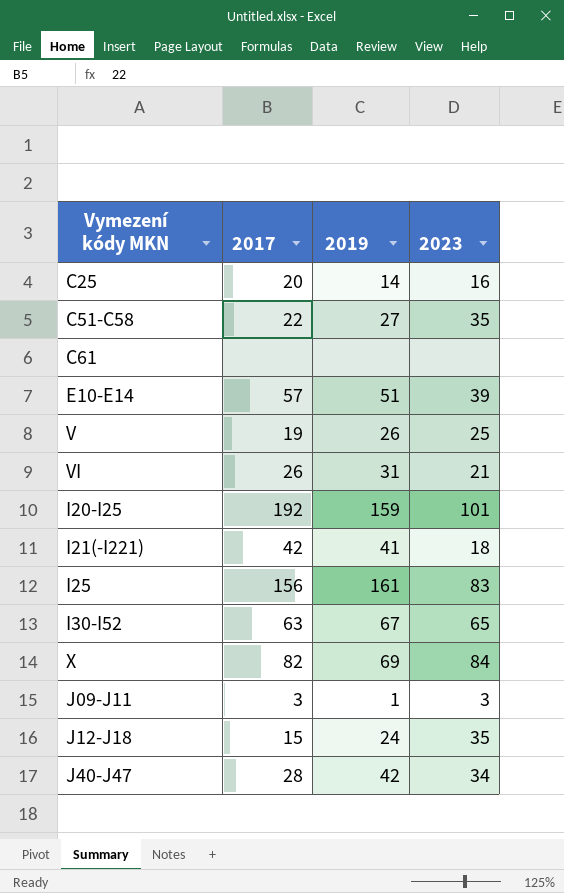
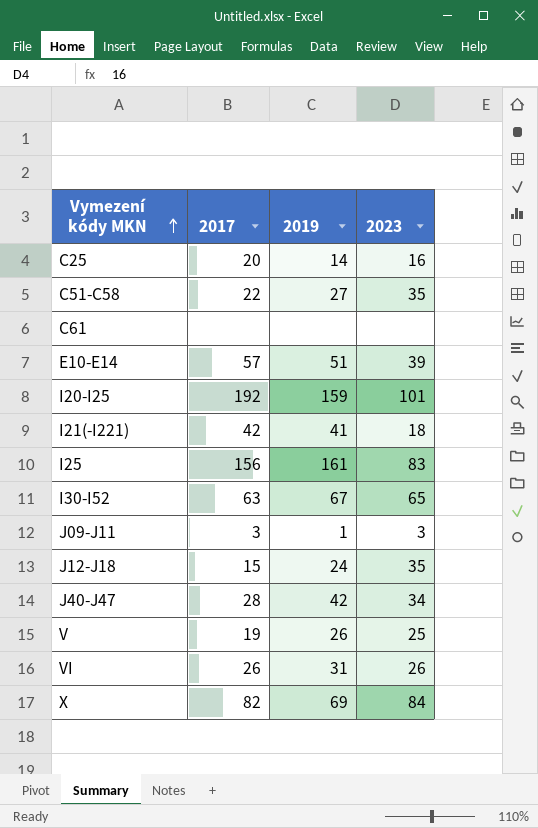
row order: none -> Vymezení kódy MKN ascending
VI | 2023: 21 -> 26

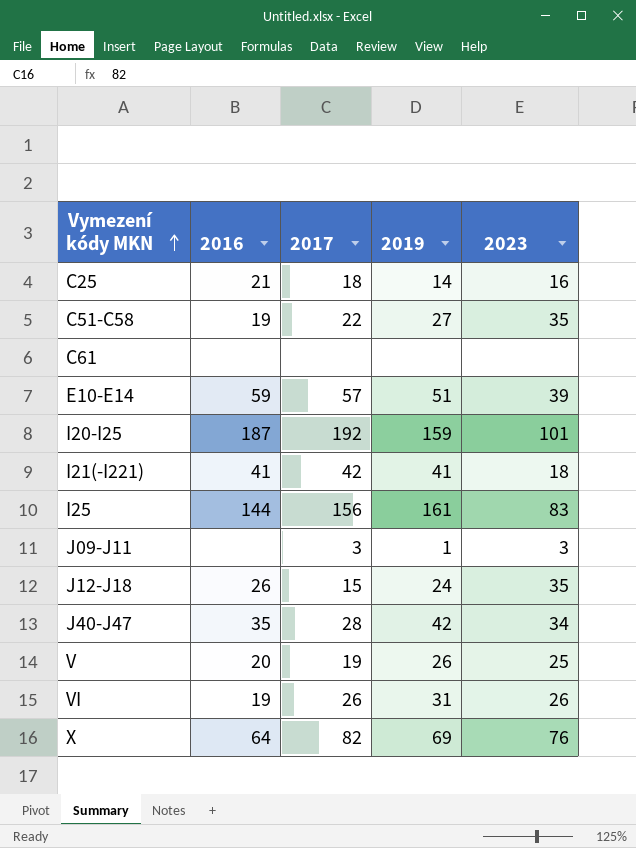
column 2016 | position: none -> 2
row I30-I52: 63 | 67 | 65 -> none
C25 | 2017: 20 -> 18
X | 2023: 84 -> 76

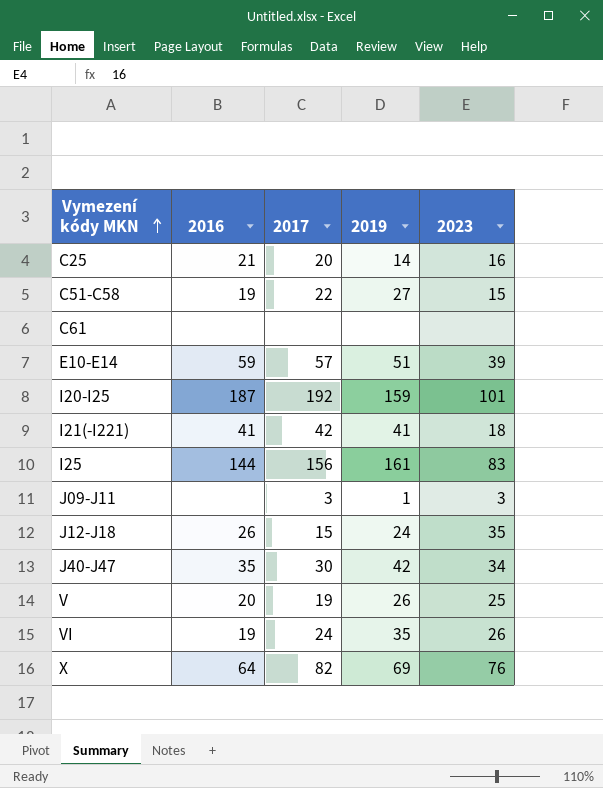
C25 | 2017: 18 -> 20
C51-C58 | 2023: 35 -> 15
J40-J47 | 2017: 28 -> 30
VI | 2017: 26 -> 24
VI | 2019: 31 -> 35

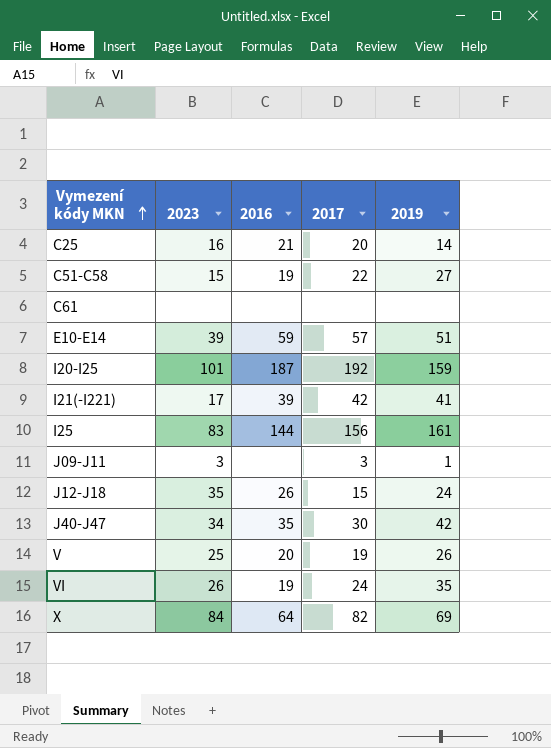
column 2023 | position: 5 -> 2
I21(-I221) | 2023: 18 -> 17
I21(-I221) | 2016: 41 -> 39
X | 2023: 76 -> 84

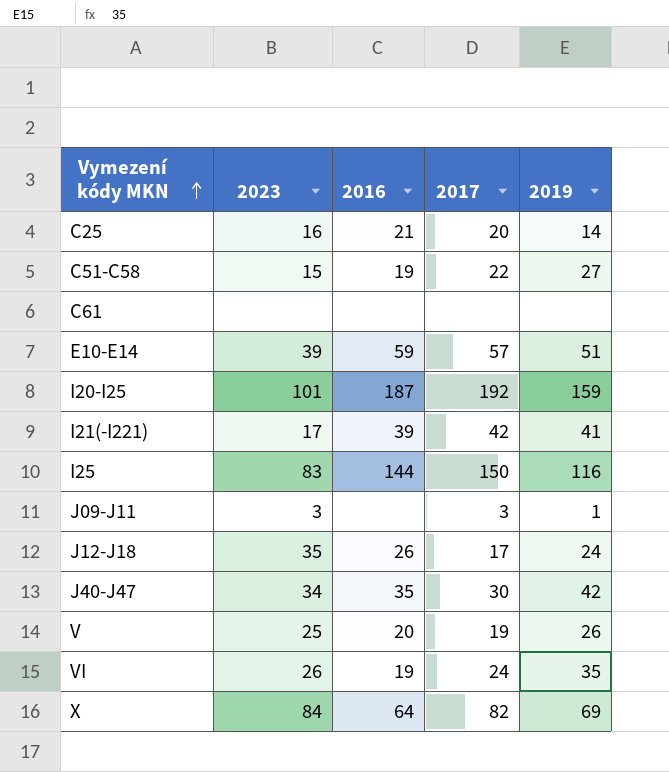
I25 | 2017: 156 -> 150
I25 | 2019: 161 -> 116
J12-J18 | 2017: 15 -> 17

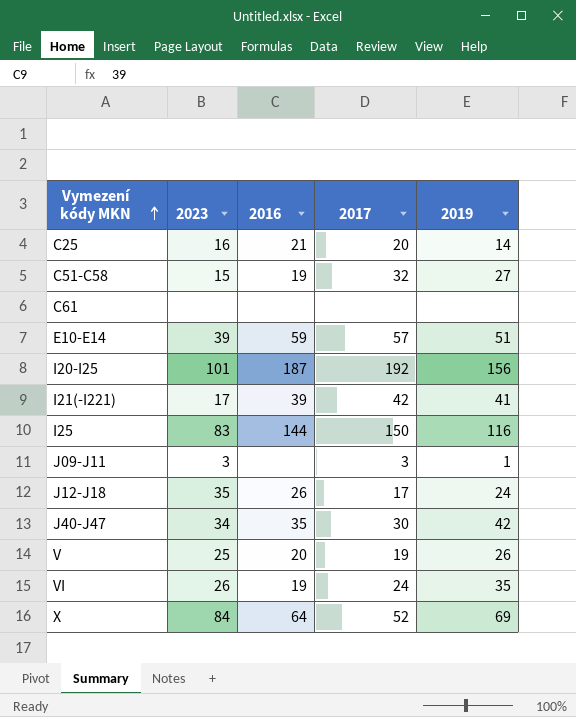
C51-C58 | 2017: 22 -> 32
I20-I25 | 2019: 159 -> 156
X | 2017: 82 -> 52

